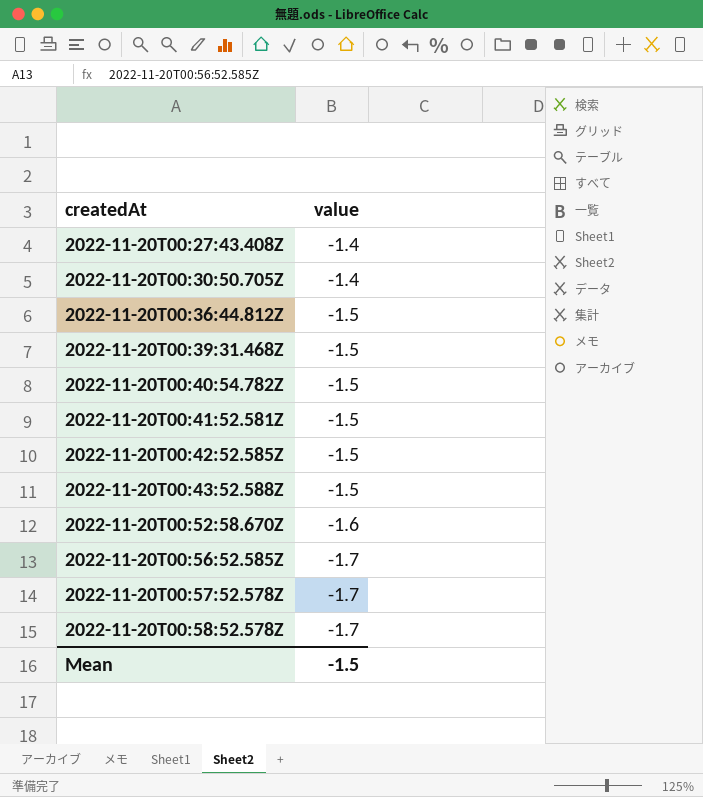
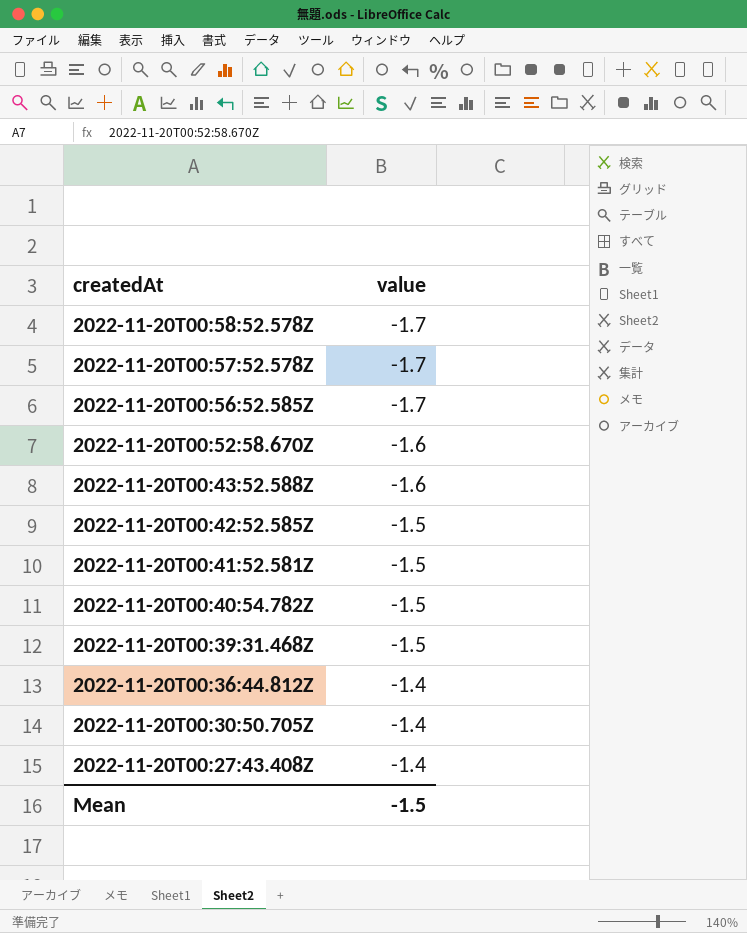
row order: createdAt ascending -> createdAt descending
2022-11-20T00:43:52.588Z | value: -1.5 -> -1.6
2022-11-20T00:36:44.812Z | value: -1.5 -> -1.4

